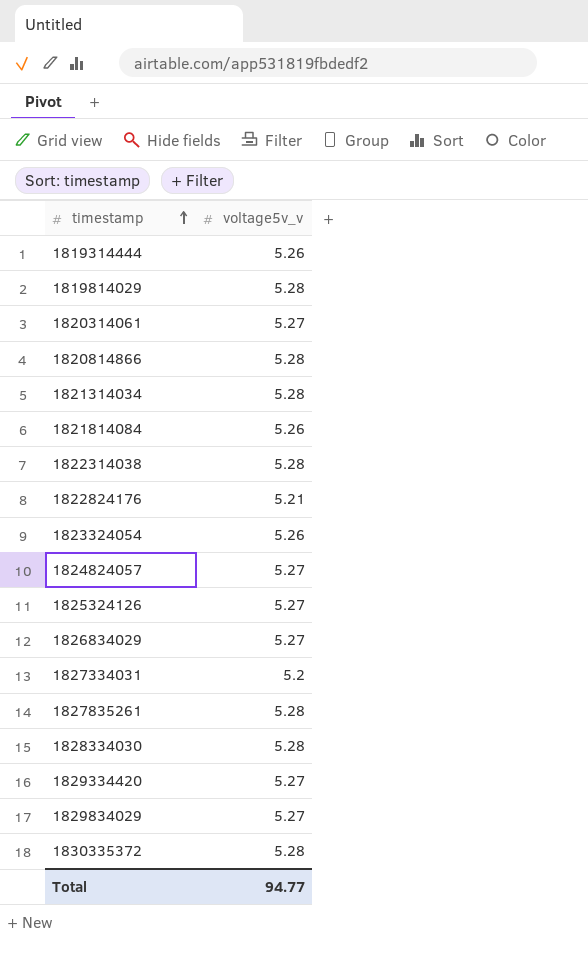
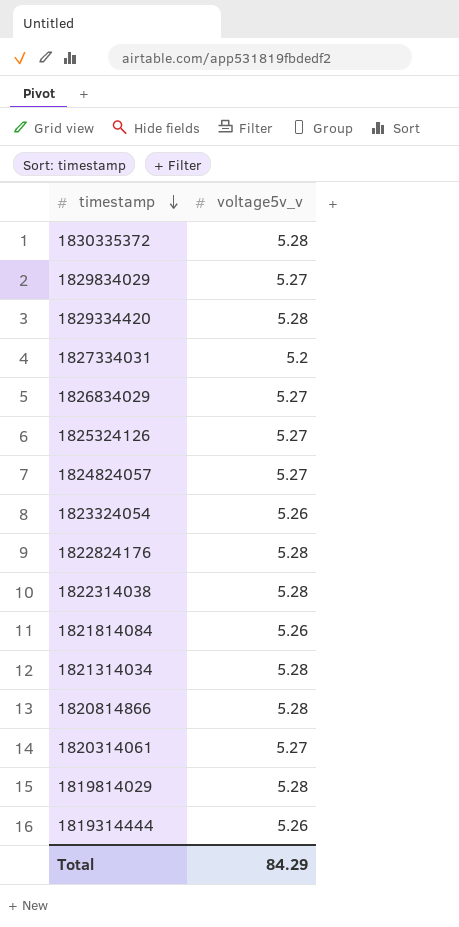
row order: timestamp ascending -> timestamp descending
row 1827835261: 5.28 -> none
row 1828334030: 5.28 -> none
1829334420 | voltage5v_v: 5.27 -> 5.28
1822824176 | voltage5v_v: 5.21 -> 5.28
Total | voltage5v_v: 94.77 -> 84.29

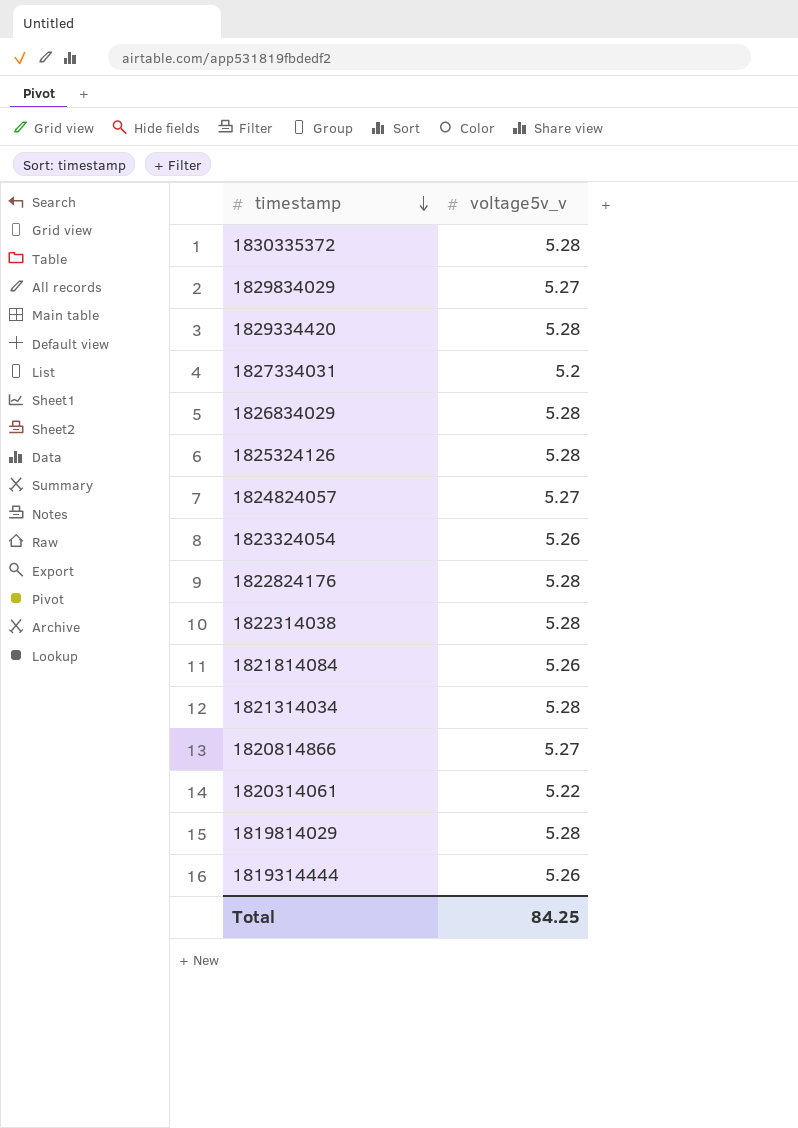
1826834029 | voltage5v_v: 5.27 -> 5.28
1825324126 | voltage5v_v: 5.27 -> 5.28
1820814866 | voltage5v_v: 5.28 -> 5.27
1820314061 | voltage5v_v: 5.27 -> 5.22
Total | voltage5v_v: 84.29 -> 84.25

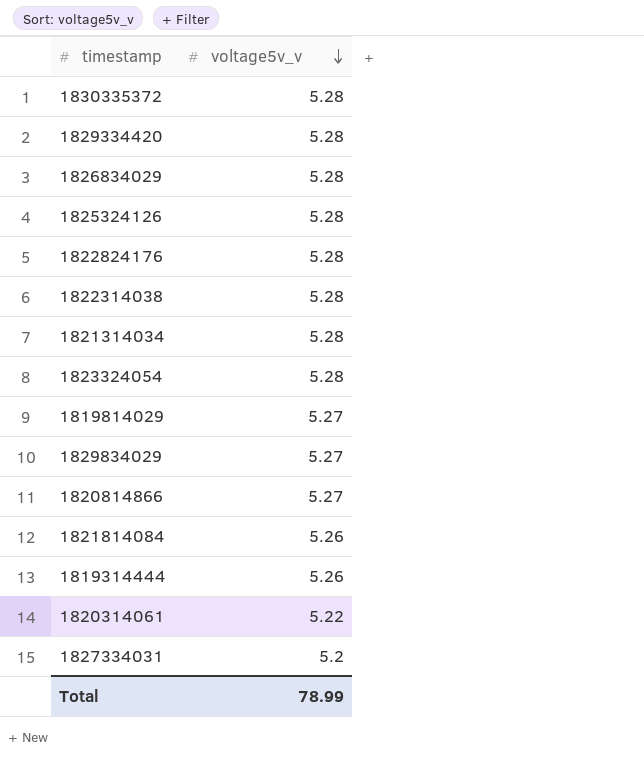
row order: timestamp descending -> voltage5v_v descending
row 1824824057: 5.27 -> none
1823324054 | voltage5v_v: 5.26 -> 5.28
1819814029 | voltage5v_v: 5.28 -> 5.27
Total | voltage5v_v: 84.25 -> 78.99

